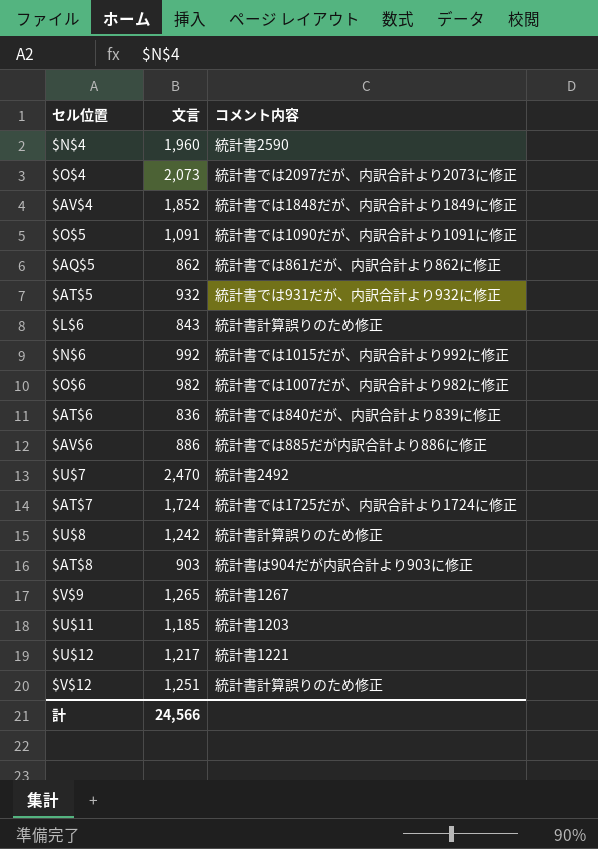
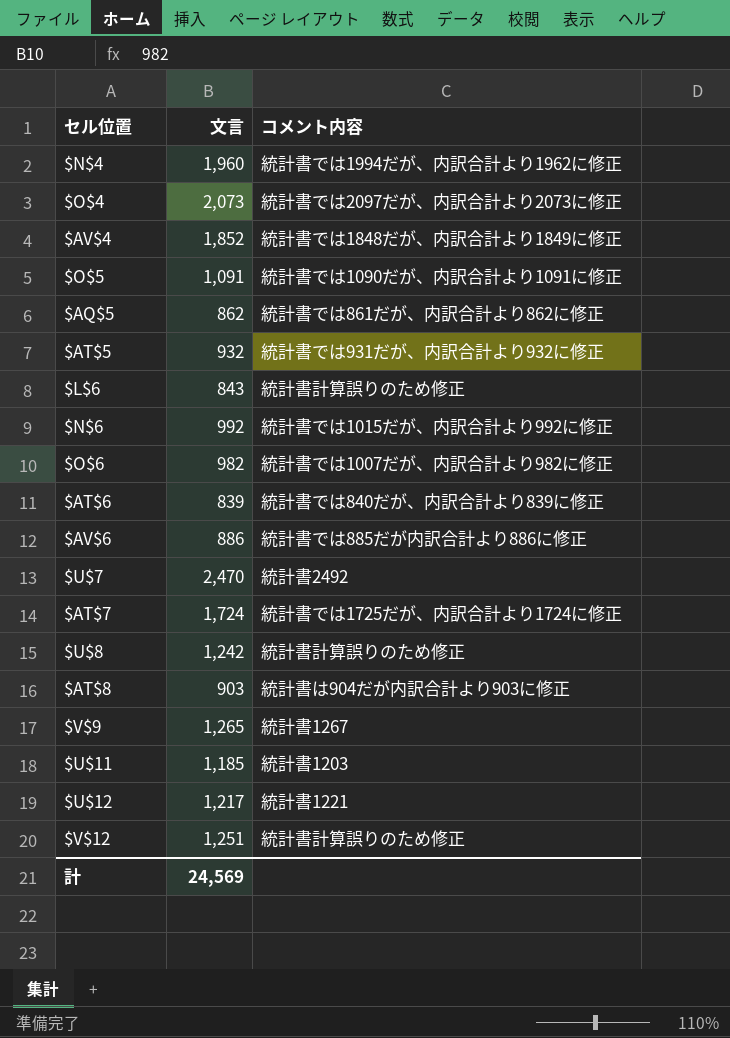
$N$4 | コメント内容: 統計書2590 -> 統計書では1994だが、内訳合計より1962に修正
$AT$6 | 文言: 836 -> 839
計 | 文言: 24,566 -> 24,569

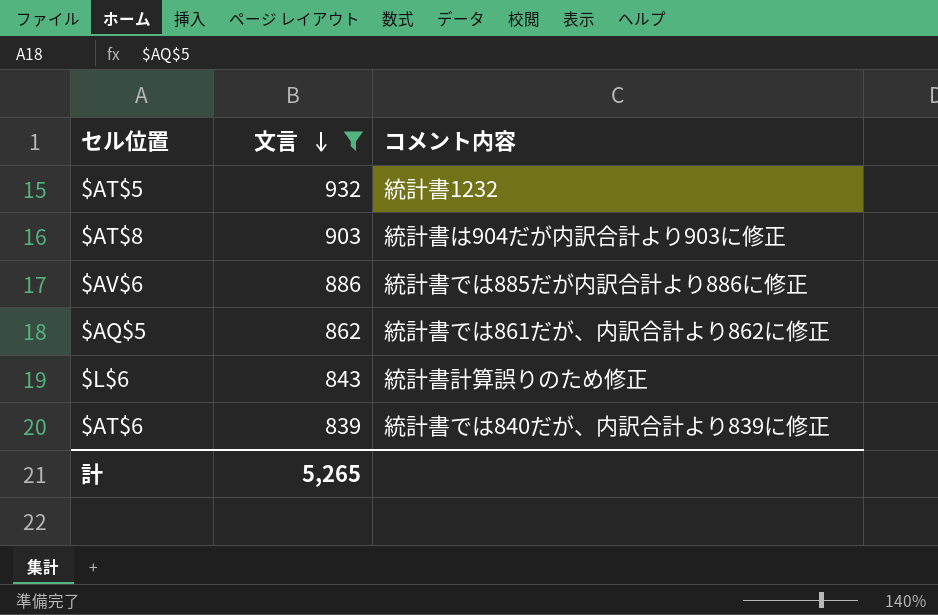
filter: none -> 文言 <= 932
row order: none -> 文言 descending
$AT$5 | コメント内容: 統計書では931だが、内訳合計より932に修正 -> 統計書1232
計 | 文言: 24,569 -> 5,265

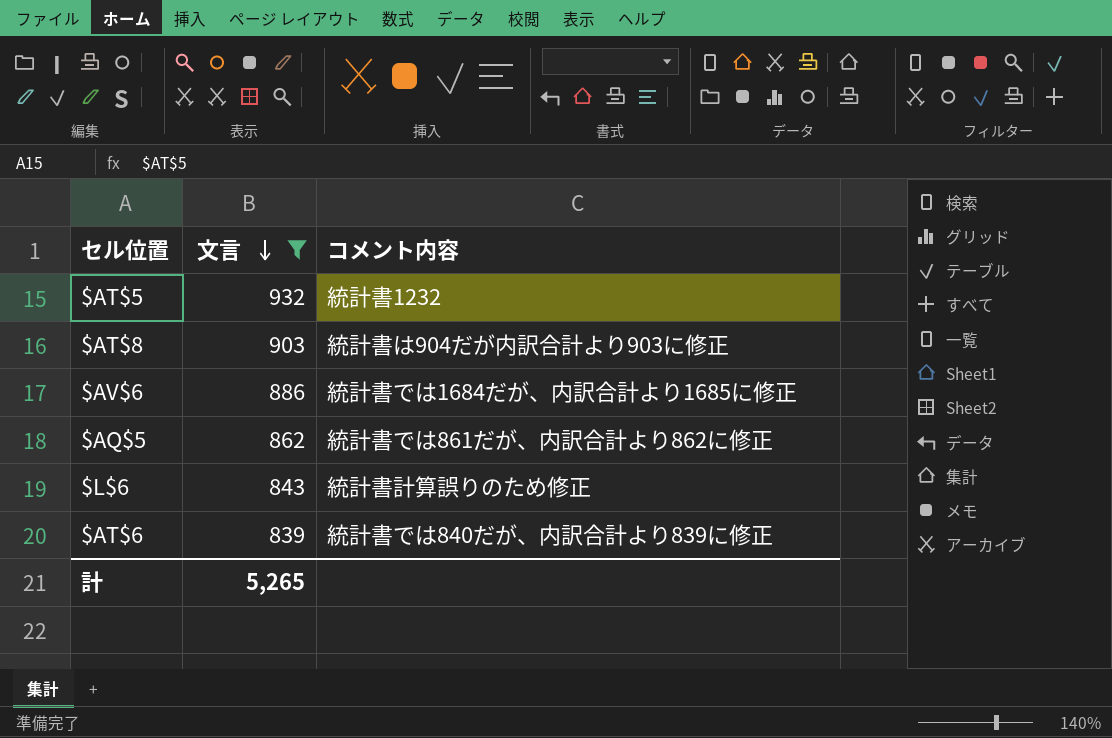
$AV$6 | コメント内容: 統計書では885だが内訳合計より886に修正 -> 統計書では1684だが、内訳合計より1685に修正

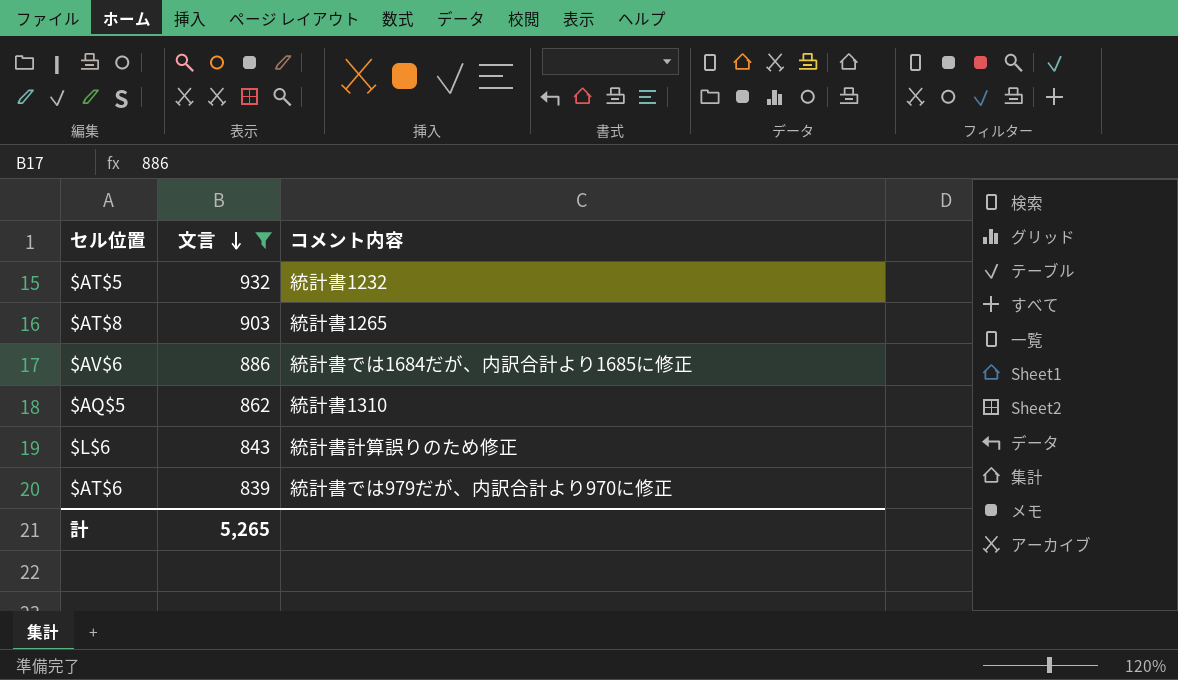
$AT$8 | コメント内容: 統計書は904だが内訳合計より903に修正 -> 統計書1265
$AQ$5 | コメント内容: 統計書では861だが、内訳合計より862に修正 -> 統計書1310
$AT$6 | コメント内容: 統計書では840だが、内訳合計より839に修正 -> 統計書では979だが、内訳合計より970に修正

